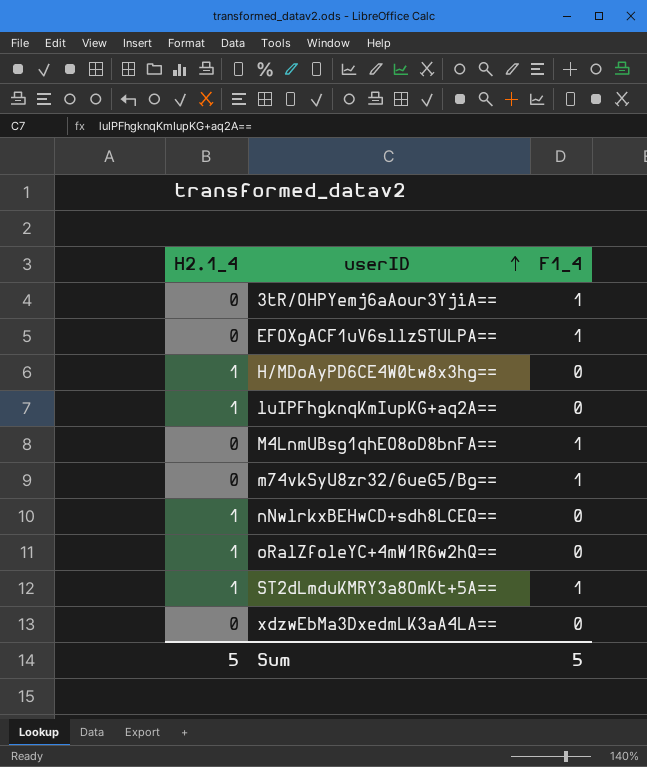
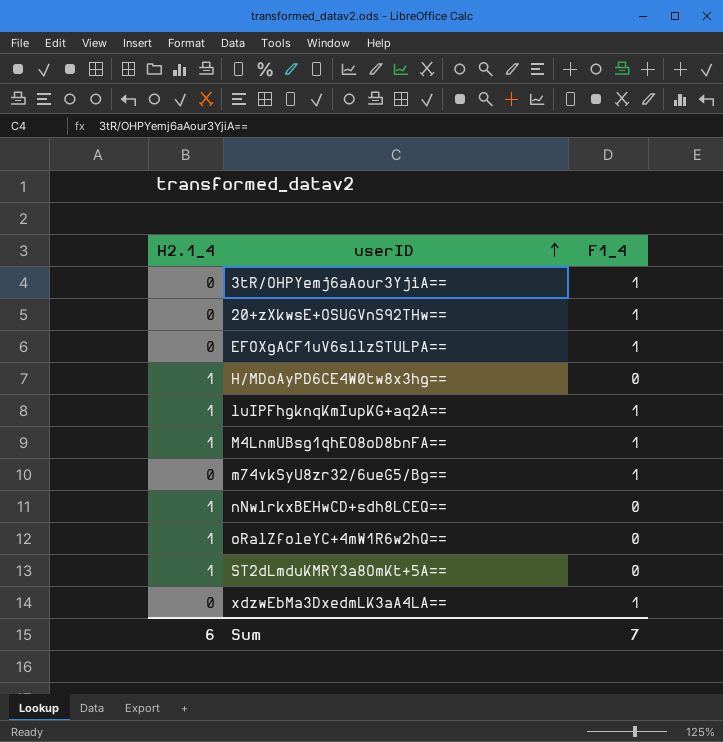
row 20+zXkwsE+OSUGVnS92THw==: none -> 0 | 1
luIPFhgknqKmIupKG+aq2A== | F1_4: 0 -> 1
M4LnmUBsg1qhEO8oD8bnFA== | H2.1_4: 0 -> 1
ST2dLmduKMRY3a8OmKt+5A== | F1_4: 1 -> 0
xdzwEbMa3DxedmLK3aA4LA== | F1_4: 0 -> 1
Sum | H2.1_4: 5 -> 6
Sum | F1_4: 5 -> 7

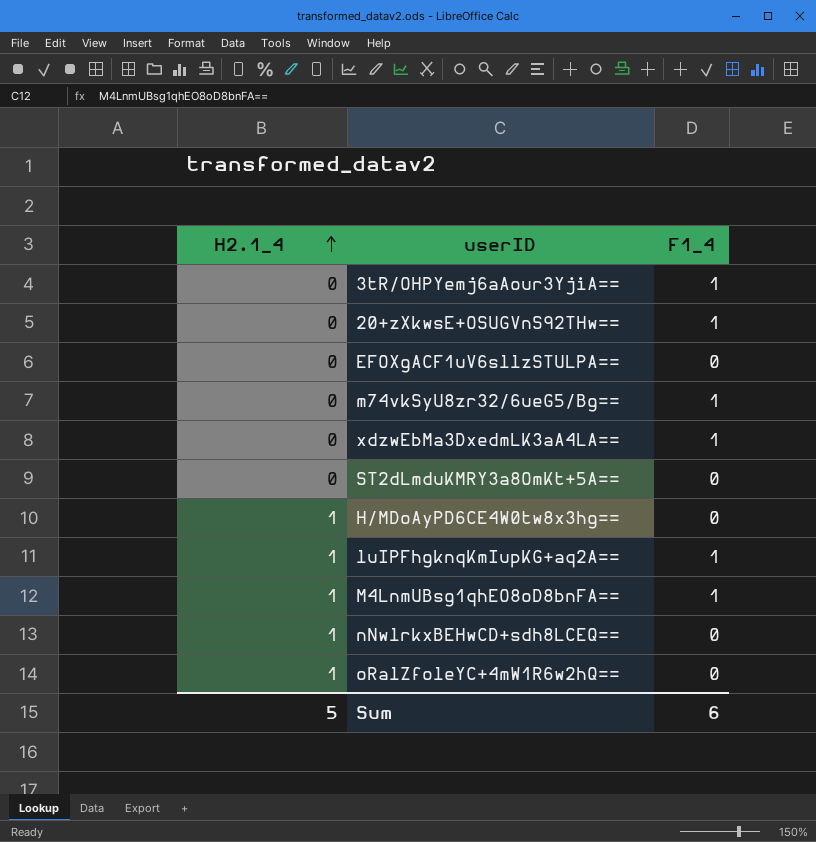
row order: userID ascending -> H2.1_4 ascending
EFOXgACF1uV6sllzSTULPA== | F1_4: 1 -> 0
ST2dLmduKMRY3a8OmKt+5A== | H2.1_4: 1 -> 0
Sum | H2.1_4: 6 -> 5
Sum | F1_4: 7 -> 6

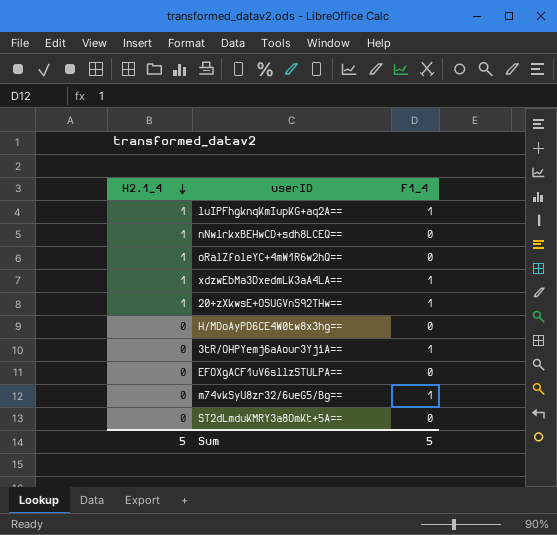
row order: H2.1_4 ascending -> H2.1_4 descending
row M4LnmUBsg1qhEO8oD8bnFA==: 1 | 1 -> none
xdzwEbMa3DxedmLK3aA4LA== | H2.1_4: 0 -> 1
20+zXkwsE+OSUGVnS92THw== | H2.1_4: 0 -> 1
H/MDoAyPD6CE4W0tw8x3hg== | H2.1_4: 1 -> 0
Sum | F1_4: 6 -> 5

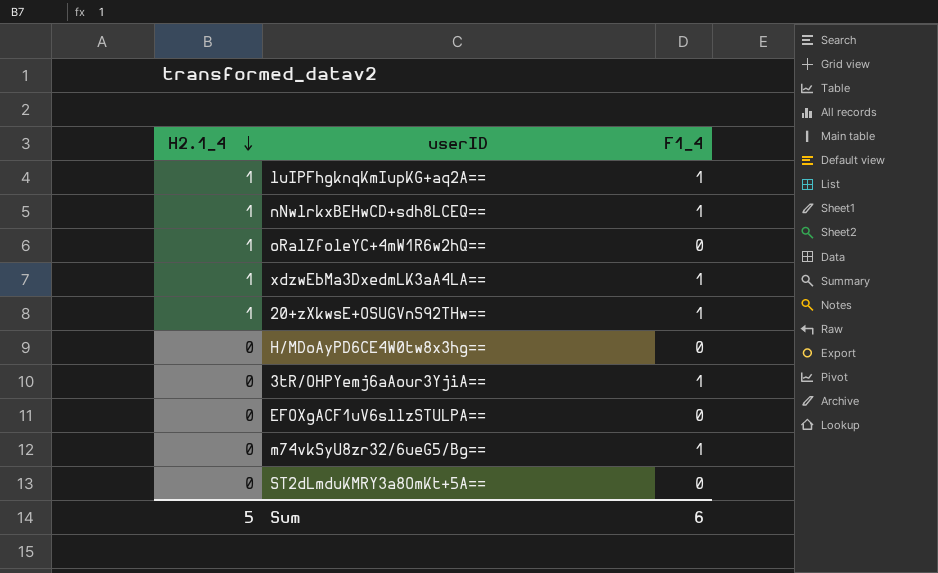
nNwlrkxBEHwCD+sdh8LCEQ== | F1_4: 0 -> 1
Sum | F1_4: 5 -> 6

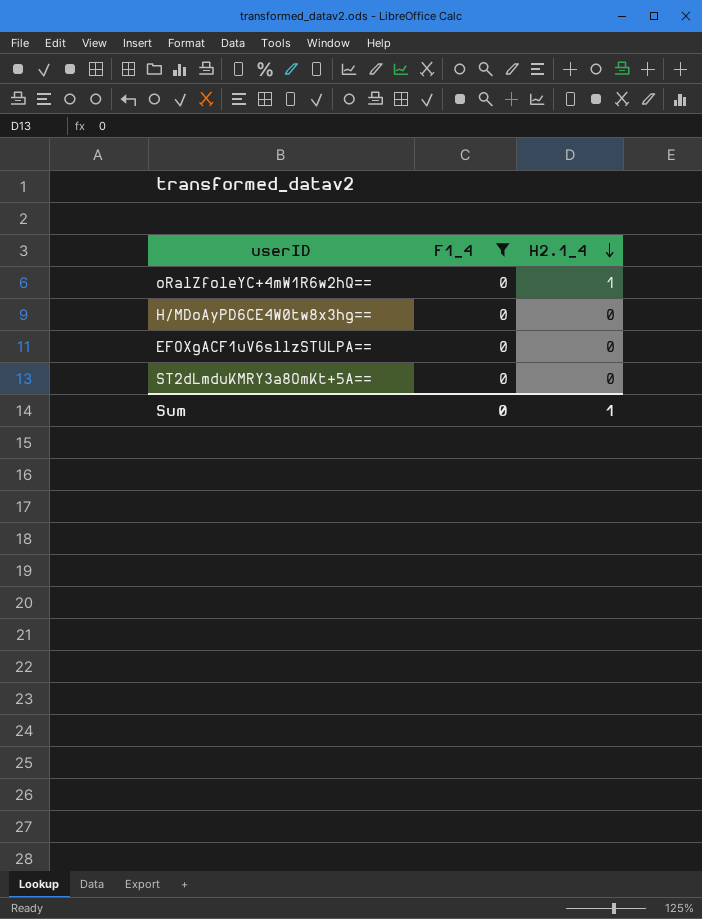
filter: none -> F1_4 = 0
column H2.1_4 | position: 1 -> 3
Sum | F1_4: 6 -> 0
Sum | H2.1_4: 5 -> 1

